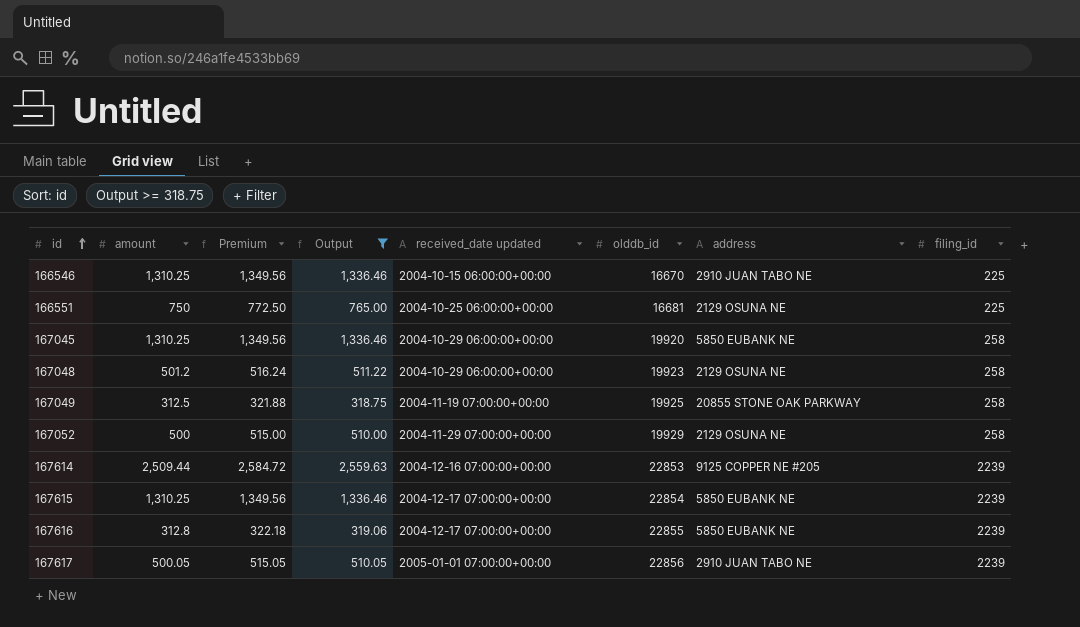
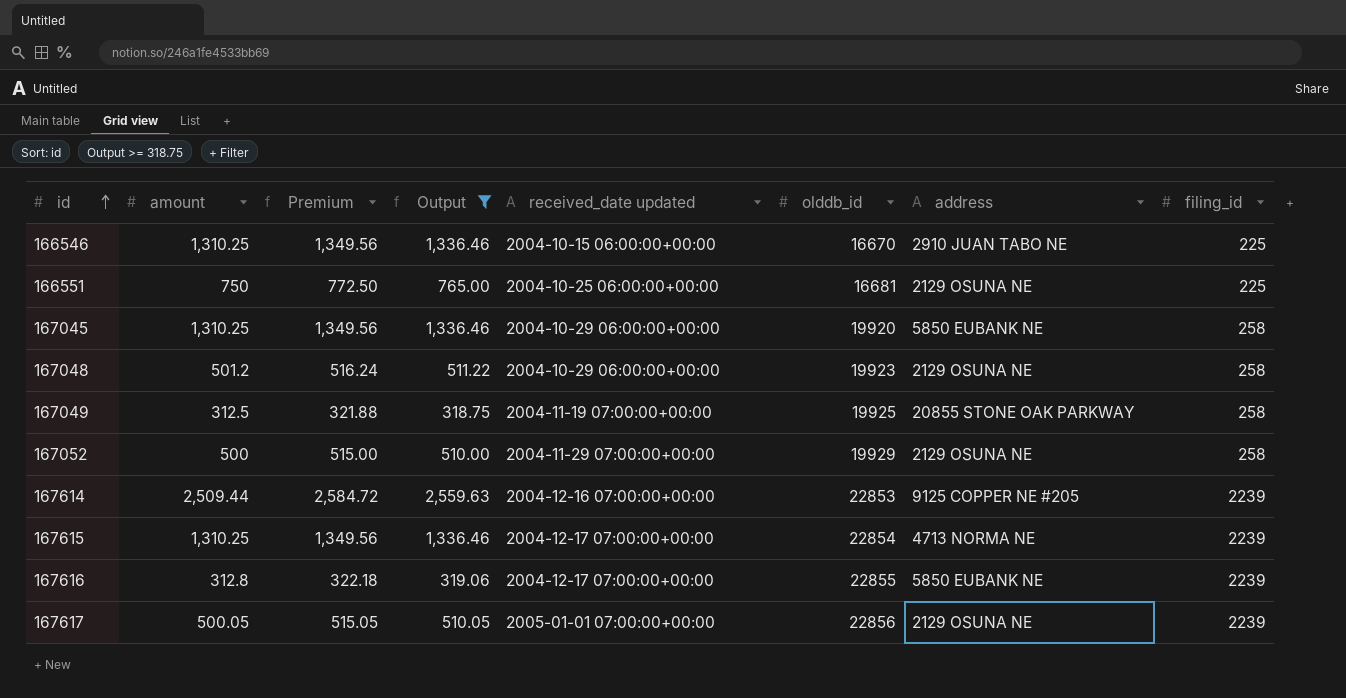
167615 | address: 5850 EUBANK NE -> 4713 NORMA NE
167617 | address: 2910 JUAN TABO NE -> 2129 OSUNA NE

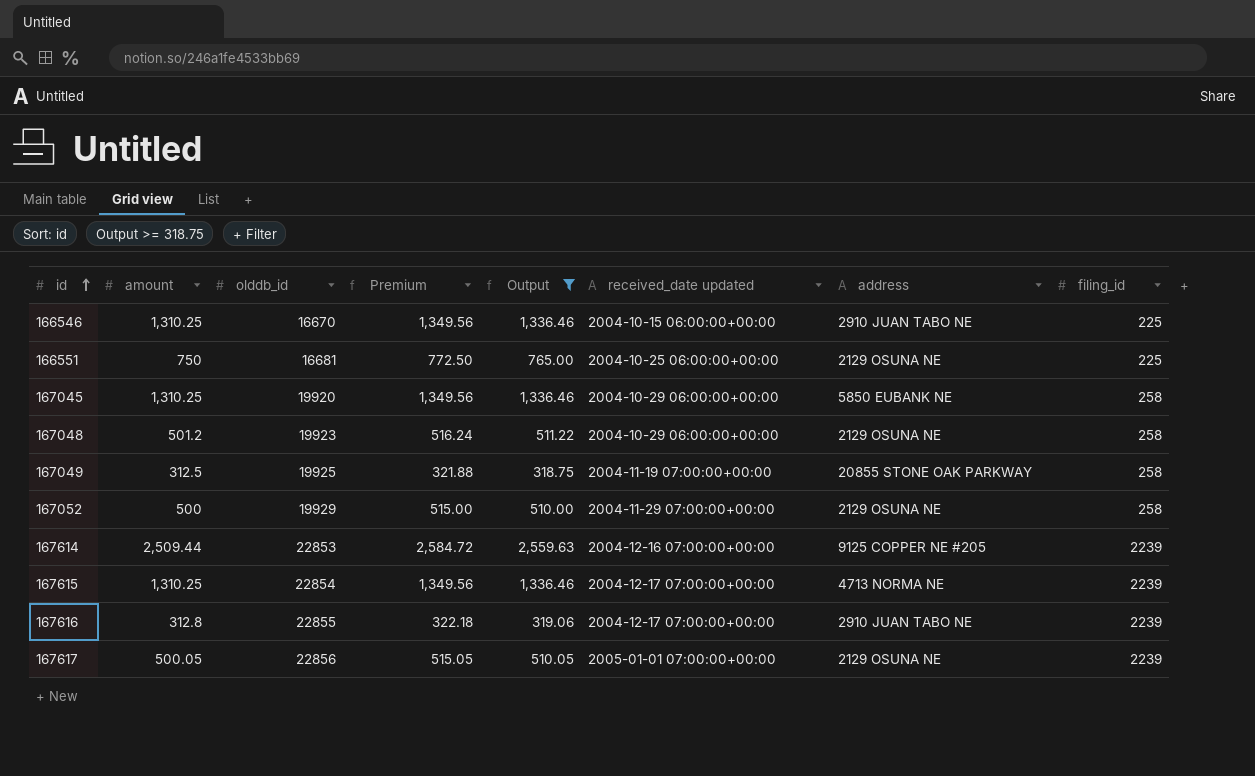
column olddb_id | position: 6 -> 3
167616 | address: 5850 EUBANK NE -> 2910 JUAN TABO NE

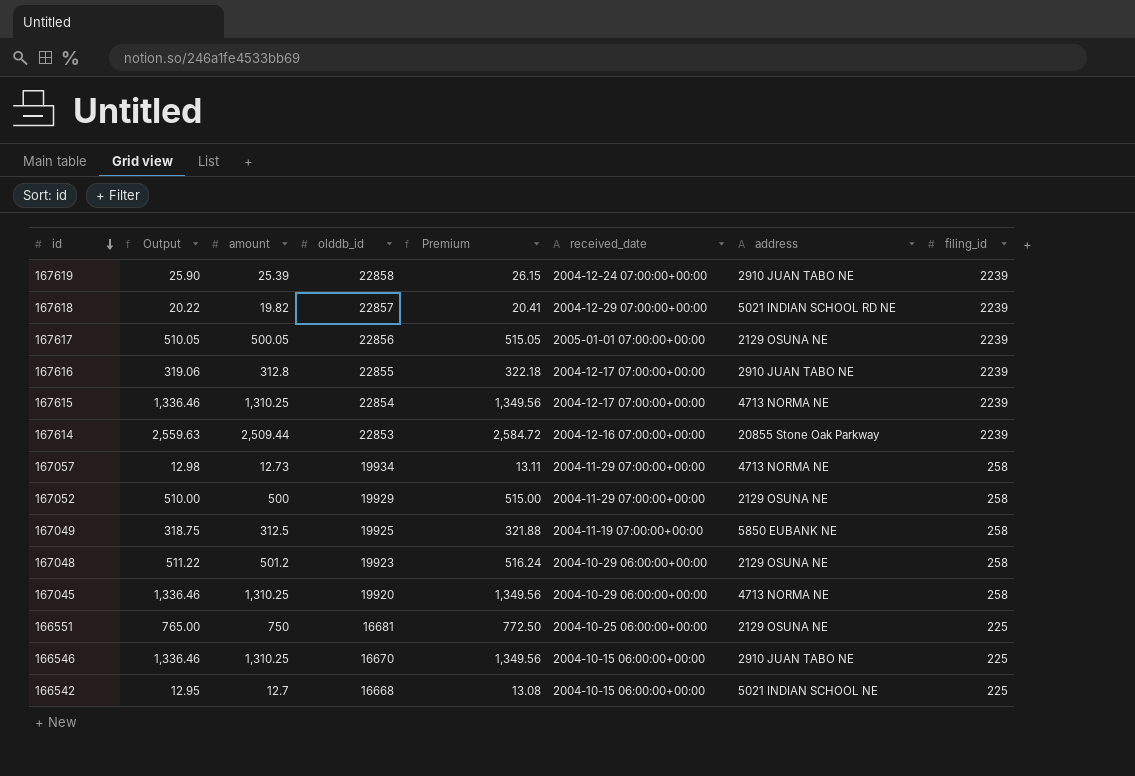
filter: Output >= 318.75 -> none
row order: id ascending -> id descending
column Output | position: 5 -> 2
column name: received_date updated -> received_date
167614 | address: 9125 COPPER NE #205 -> 20855 Stone Oak Parkway
167049 | address: 20855 STONE OAK PARKWAY -> 5850 EUBANK NE
167045 | address: 5850 EUBANK NE -> 4713 NORMA NE

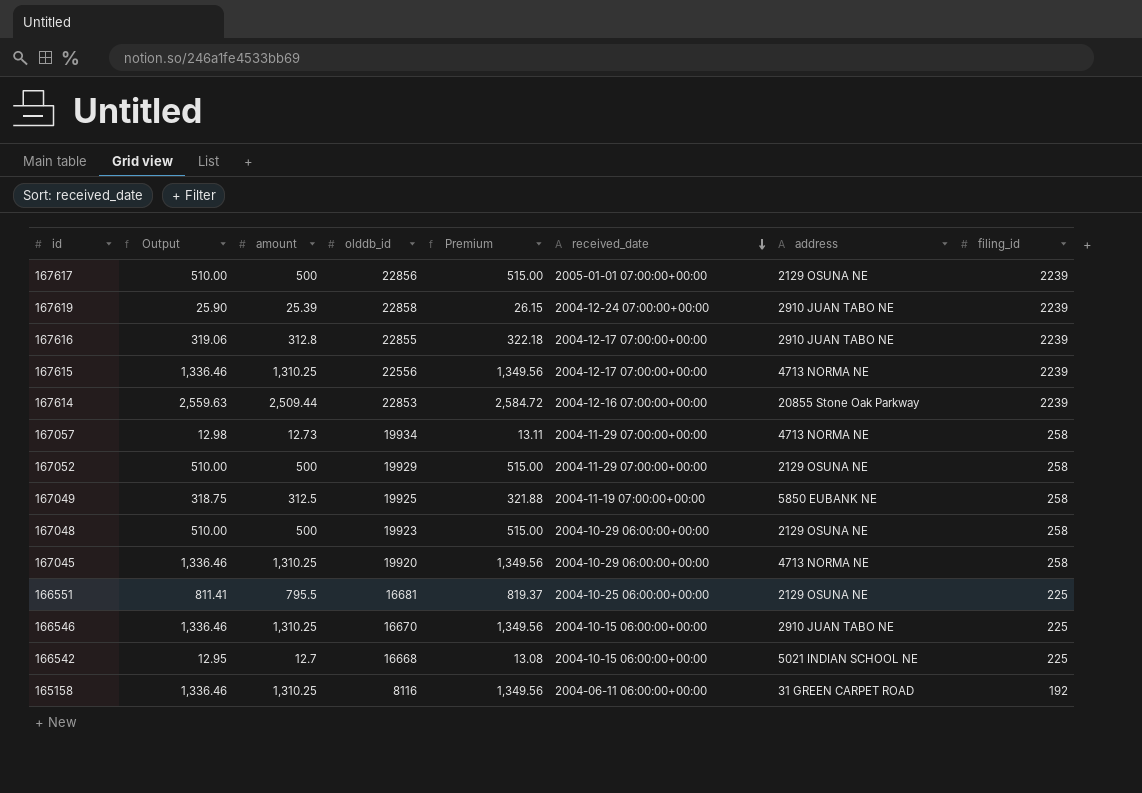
row order: id descending -> received_date descending
row 167618: 20.22 | 19.82 | 22857 | 20.41 | 2004-12-29 07:00:00+00:00 | 5021 INDIAN SCHOOL RD NE | 2239 -> none
167617 | Output: 510.05 -> 510.00
167617 | amount: 500.05 -> 500
167617 | Premium: 515.05 -> 515.00
167615 | olddb_id: 22854 -> 22556
167048 | Output: 511.22 -> 510.00
167048 | amount: 501.2 -> 500
167048 | Premium: 516.24 -> 515.00
166551 | Output: 765.00 -> 811.41
166551 | amount: 750 -> 795.5
166551 | Premium: 772.50 -> 819.37
row 165158: none -> 1,336.46 | 1,310.25 | 8116 | 1,349.56 | 2004-06-11 06:00:00+00:00 | 31 GREEN CARPET ROAD | 192

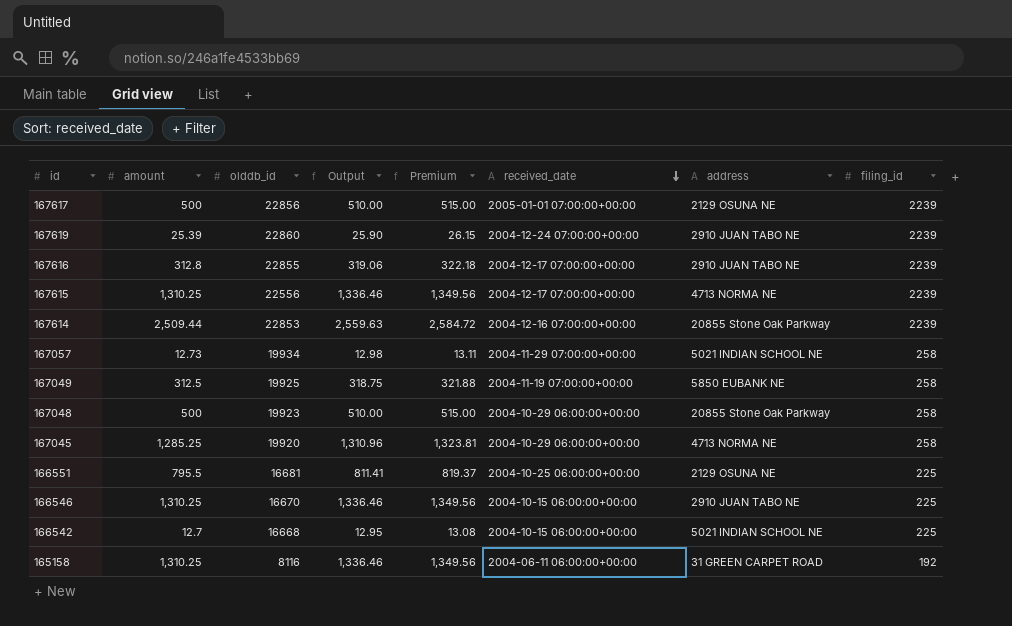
column Output | position: 2 -> 4
row 167052: 510.00 | 500 | 19929 | 515.00 | 2004-11-29 07:00:00+00:00 | 2129 OSUNA NE | 258 -> none
167619 | olddb_id: 22858 -> 22860
167057 | address: 4713 NORMA NE -> 5021 INDIAN SCHOOL NE
167048 | address: 2129 OSUNA NE -> 20855 Stone Oak Parkway
167045 | amount: 1,310.25 -> 1,285.25
167045 | Output: 1,336.46 -> 1,310.96
167045 | Premium: 1,349.56 -> 1,323.81

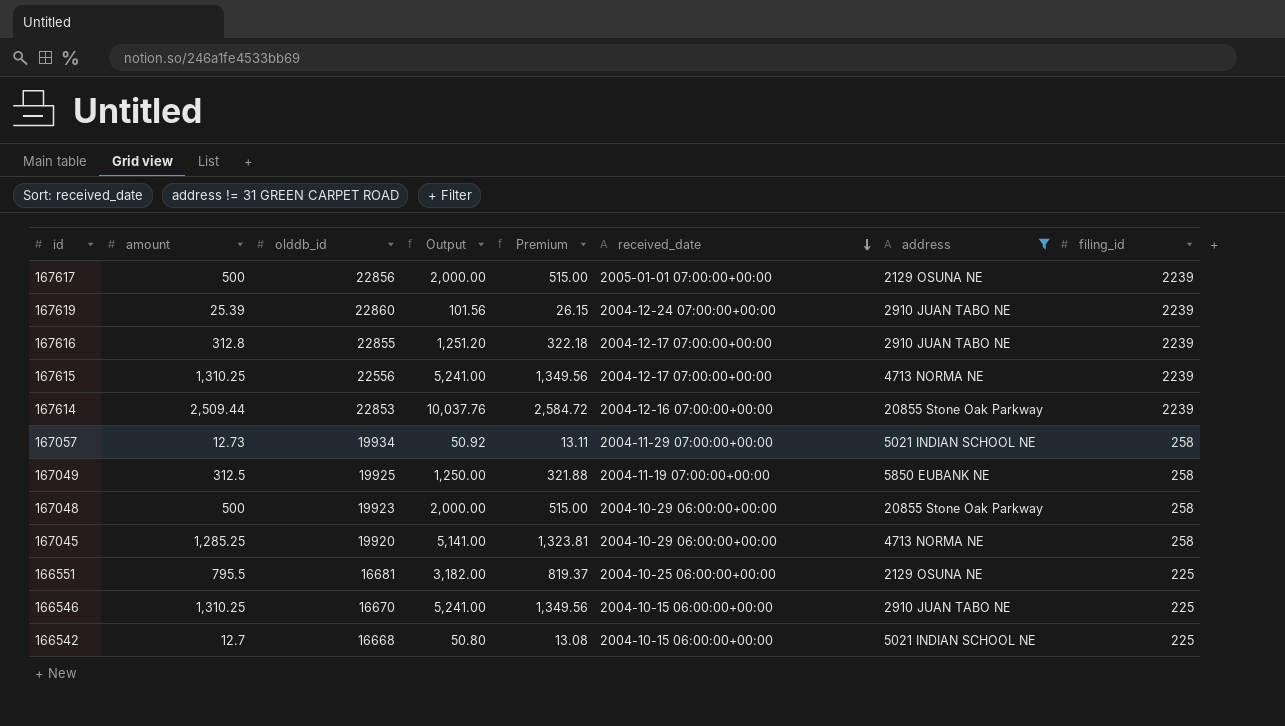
filter: none -> address != 31 GREEN CARPET ROAD
column Output | formula: [amount] * 1.02 -> [amount] * 4

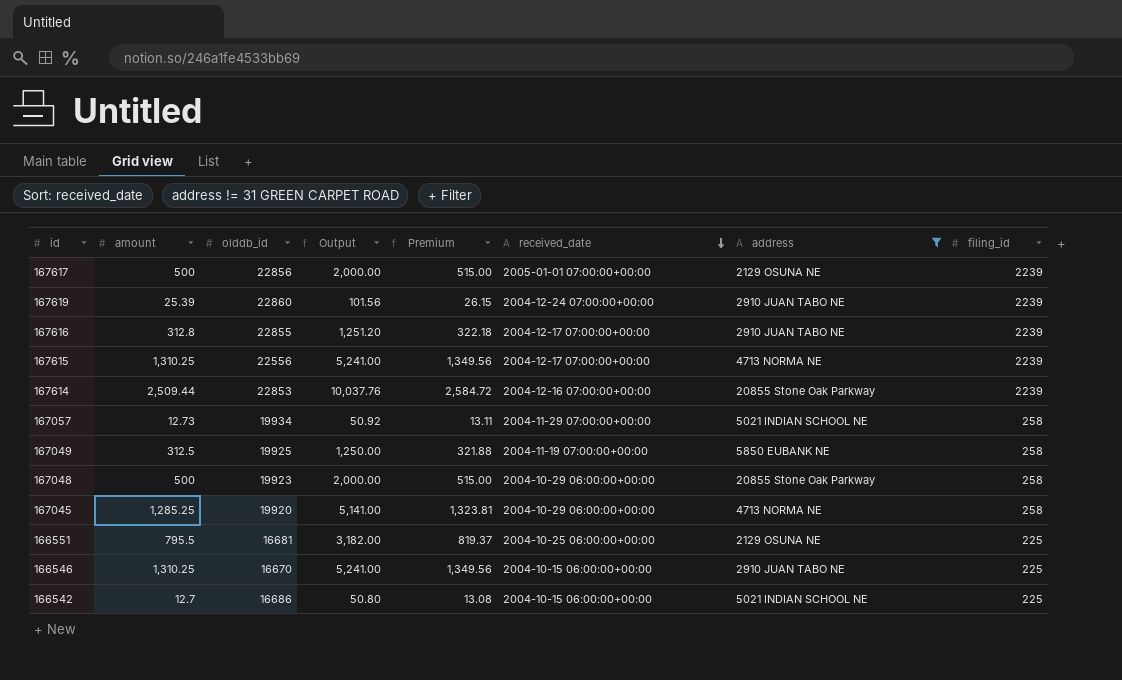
166542 | olddb_id: 16668 -> 16686

